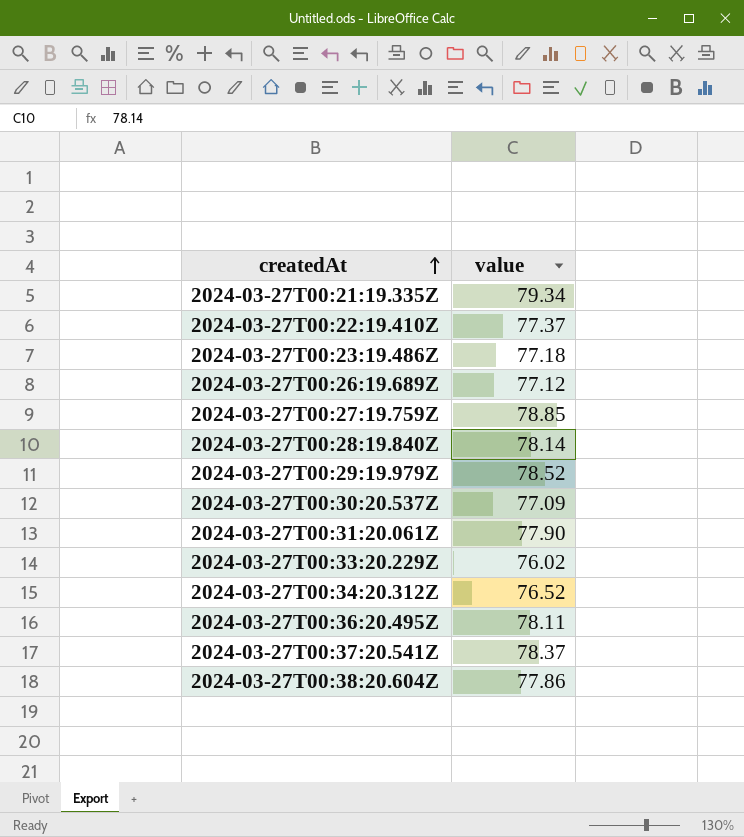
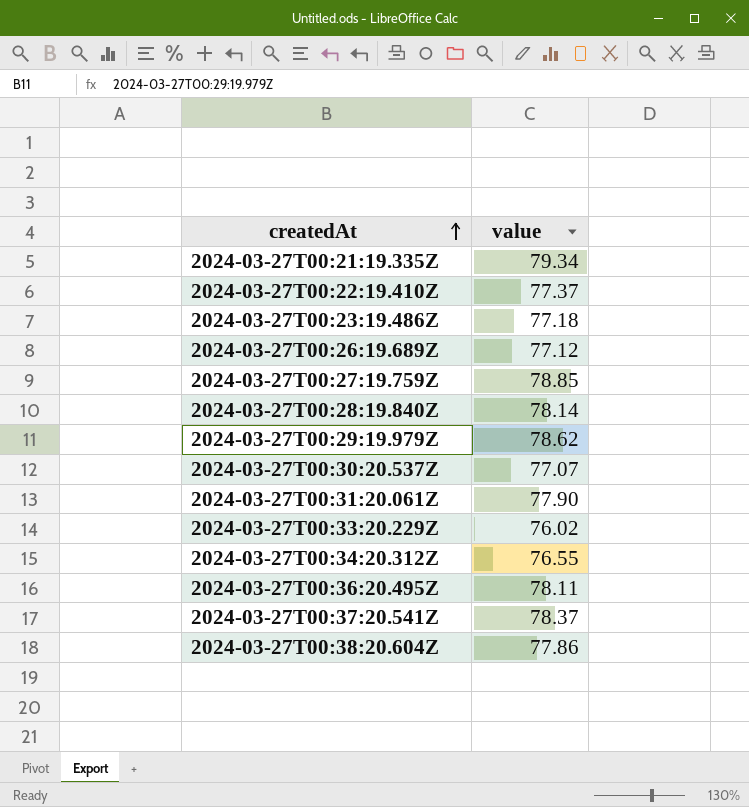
2024-03-27T00:29:19.979Z | value: 78.52 -> 78.62
2024-03-27T00:30:20.537Z | value: 77.09 -> 77.07
2024-03-27T00:34:20.312Z | value: 76.52 -> 76.55

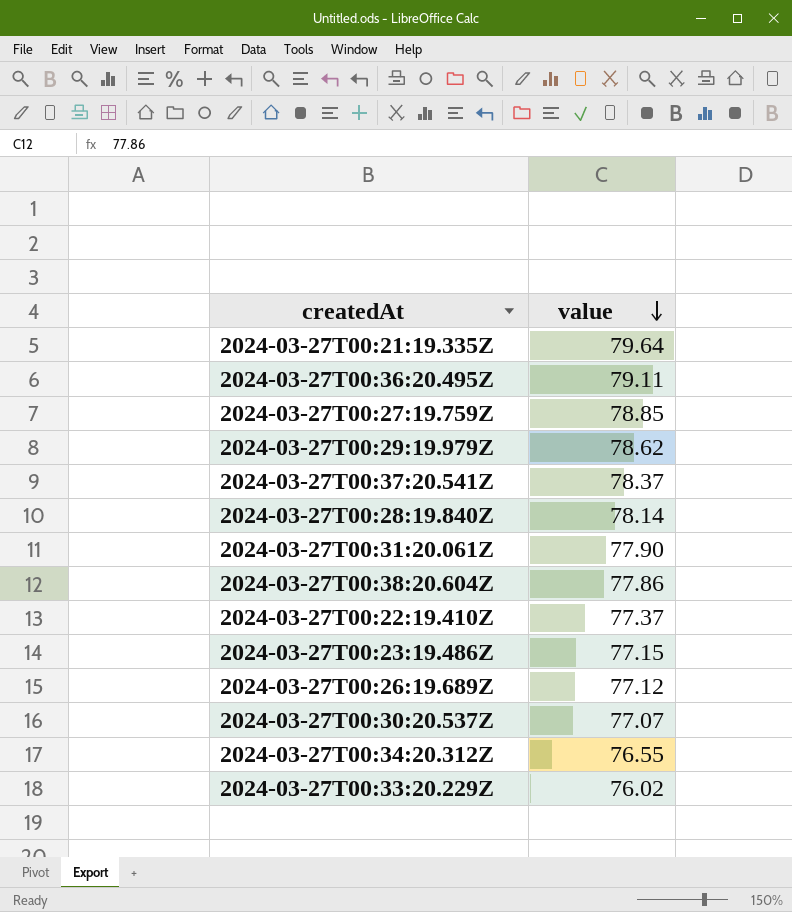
row order: createdAt ascending -> value descending
2024-03-27T00:21:19.335Z | value: 79.34 -> 79.64
2024-03-27T00:36:20.495Z | value: 78.11 -> 79.11
2024-03-27T00:23:19.486Z | value: 77.18 -> 77.15

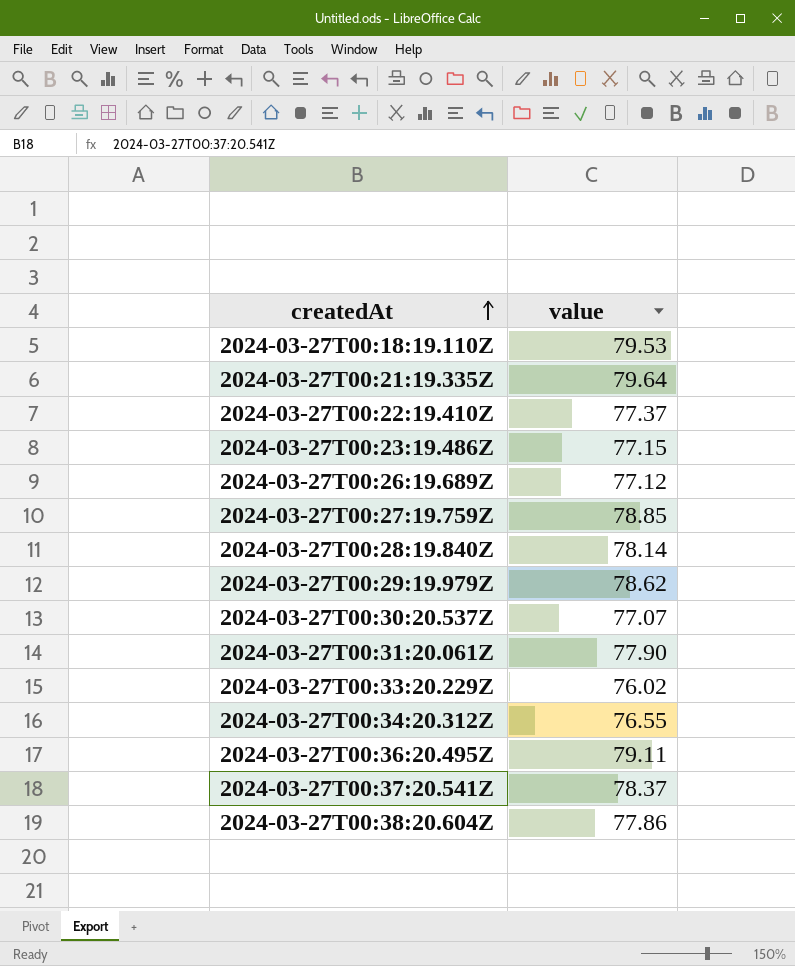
row order: value descending -> createdAt ascending
row 2024-03-27T00:18:19.110Z: none -> 79.53

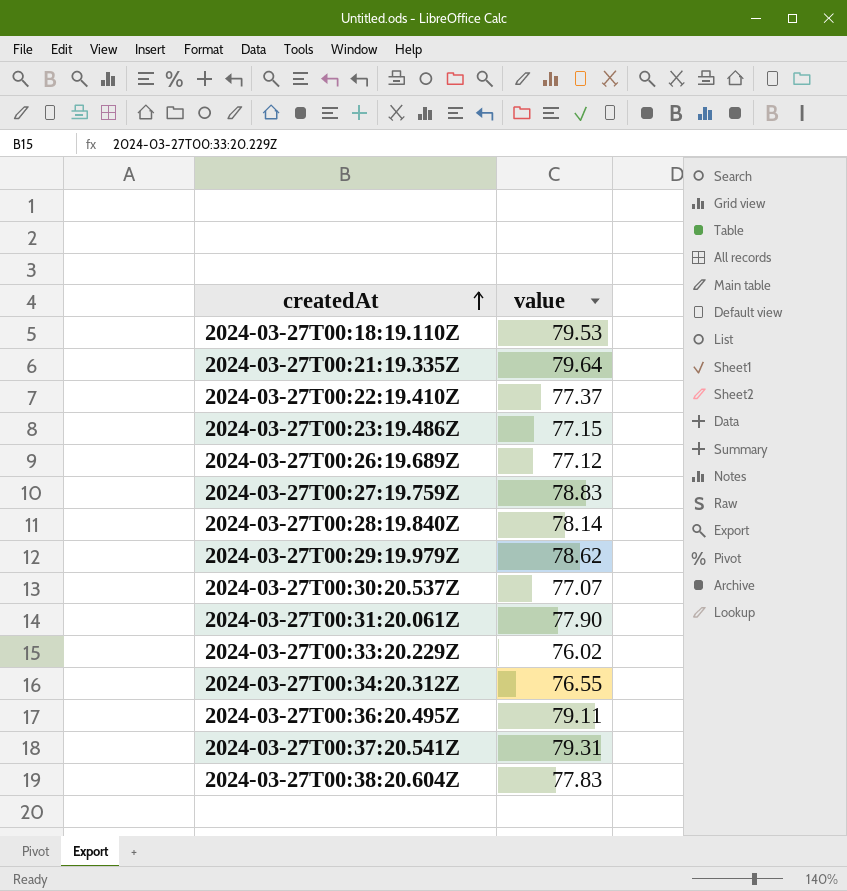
2024-03-27T00:27:19.759Z | value: 78.85 -> 78.83
2024-03-27T00:37:20.541Z | value: 78.37 -> 79.31
2024-03-27T00:38:20.604Z | value: 77.86 -> 77.83

